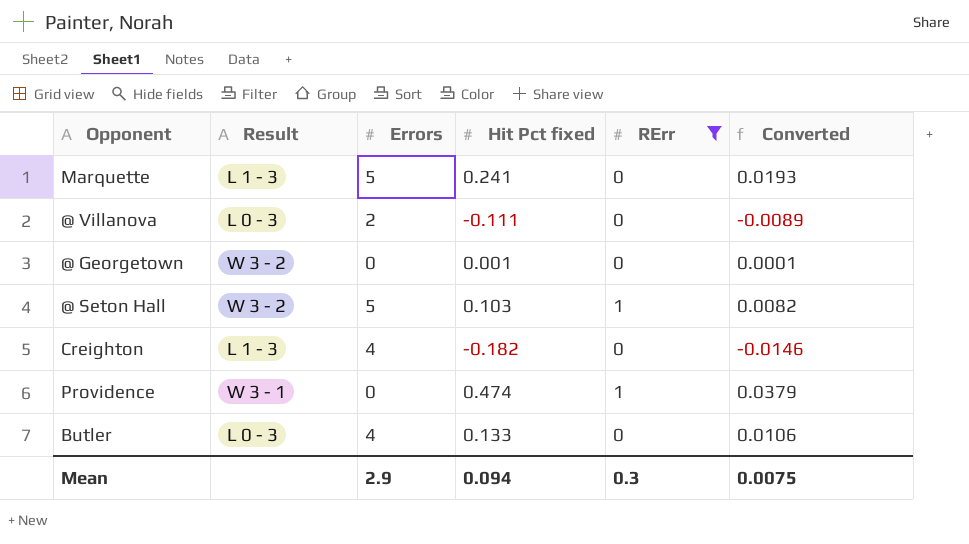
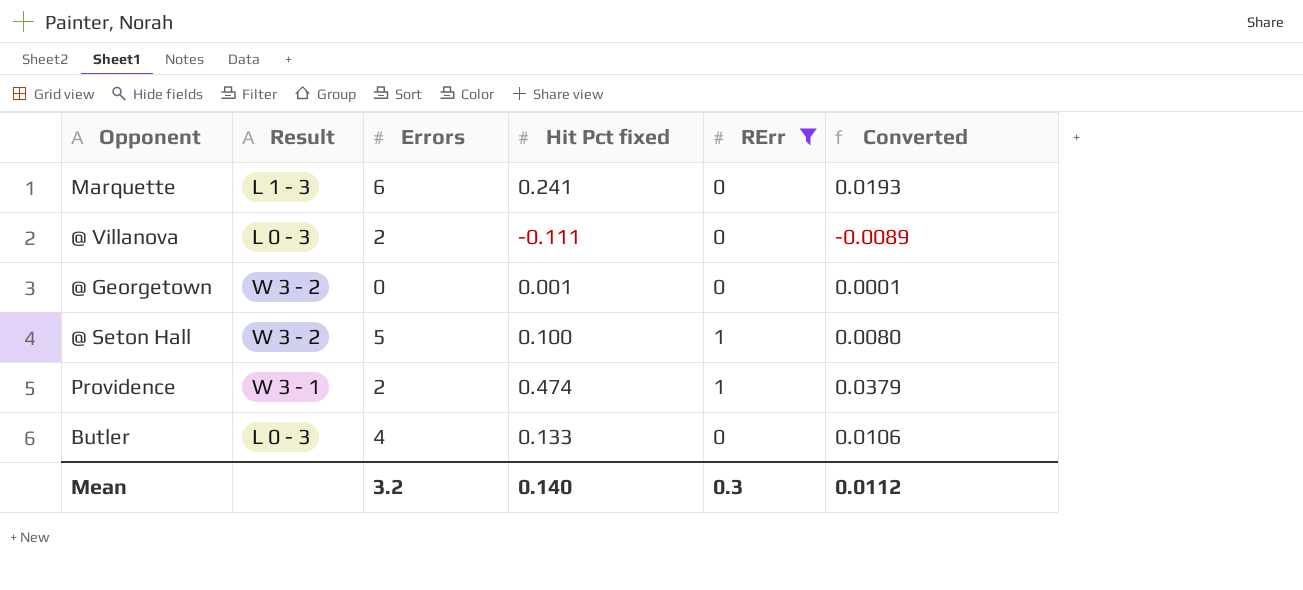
row Creighton: L 1 - 3 | 4 | -0.182 | 0 | -0.0146 -> none
Marquette | Errors: 5 -> 6
@ Seton Hall | Hit Pct fixed: 0.103 -> 0.100
@ Seton Hall | Converted: 0.0082 -> 0.0080
Providence | Errors: 0 -> 2
Mean | Errors: 2.9 -> 3.2
Mean | Hit Pct fixed: 0.094 -> 0.140
Mean | Converted: 0.0075 -> 0.0112

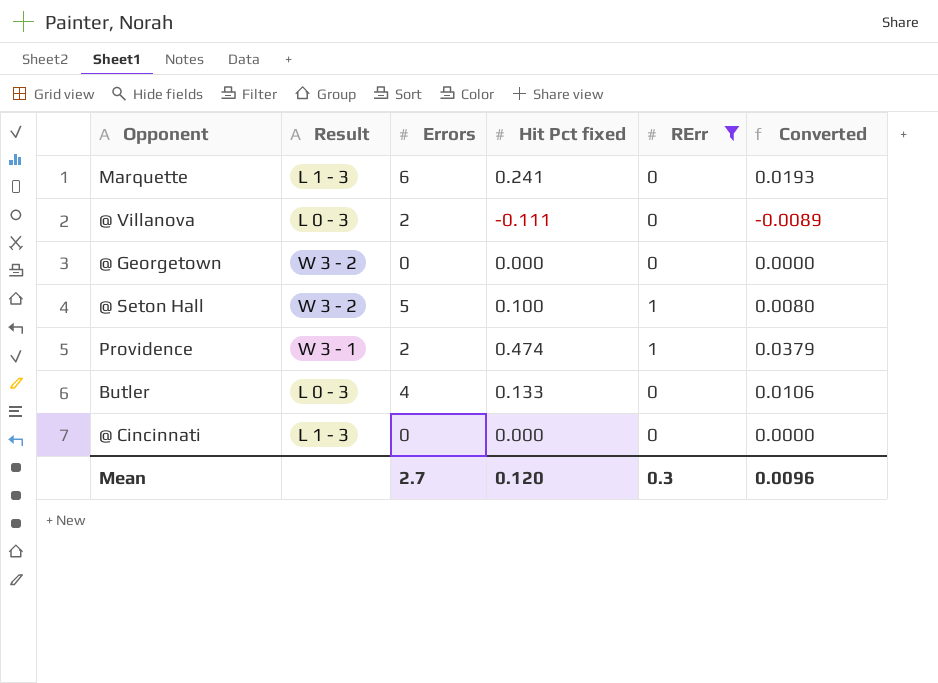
@ Georgetown | Hit Pct fixed: 0.001 -> 0.000
@ Georgetown | Converted: 0.0001 -> 0.0000
row @ Cincinnati: none -> L 1 - 3 | 0 | 0.000 | 0 | 0.0000
Mean | Errors: 3.2 -> 2.7
Mean | Hit Pct fixed: 0.140 -> 0.120
Mean | Converted: 0.0112 -> 0.0096

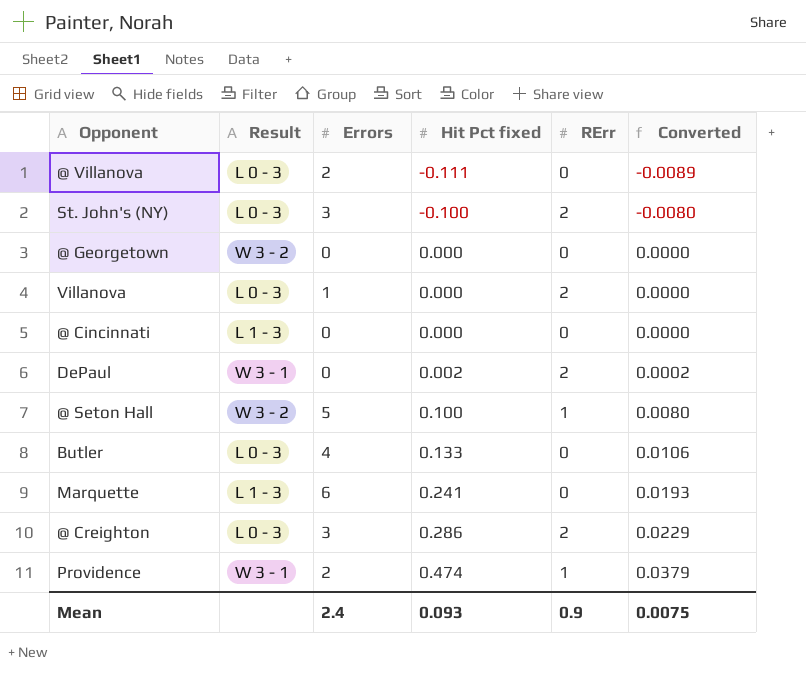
filter: RErr != 2 -> none
row order: none -> Hit Pct fixed ascending
Mean | Errors: 2.7 -> 2.4
Mean | Hit Pct fixed: 0.120 -> 0.093
Mean | RErr: 0.3 -> 0.9
Mean | Converted: 0.0096 -> 0.0075

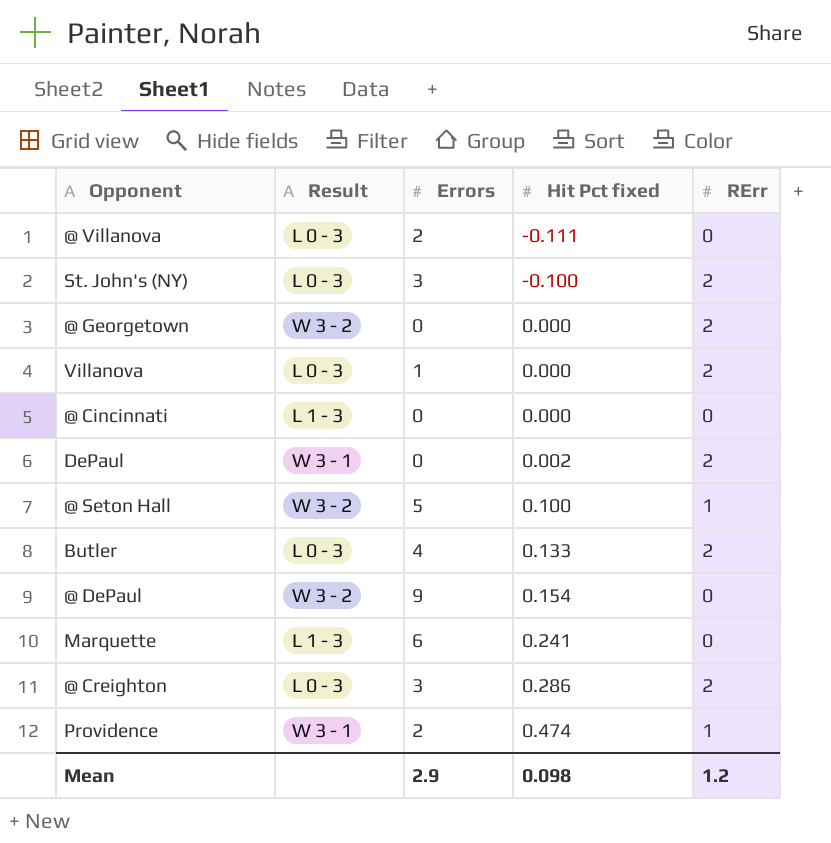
column Converted | formula: [Hit Pct fixed] * 0.08 -> none
@ Georgetown | RErr: 0 -> 2
Butler | RErr: 0 -> 2
row @ DePaul: none -> W 3 - 2 | 9 | 0.154 | 0
Mean | Errors: 2.4 -> 2.9
Mean | Hit Pct fixed: 0.093 -> 0.098
Mean | RErr: 0.9 -> 1.2

